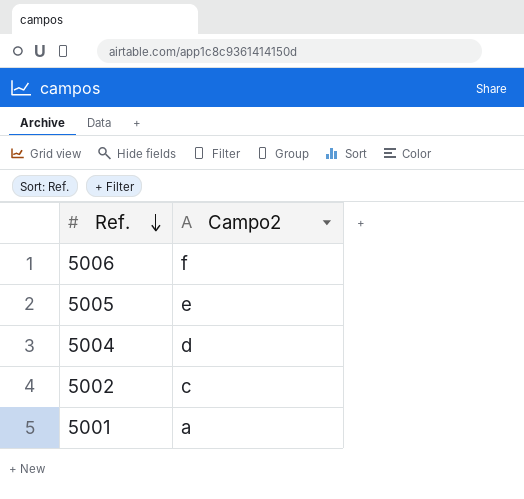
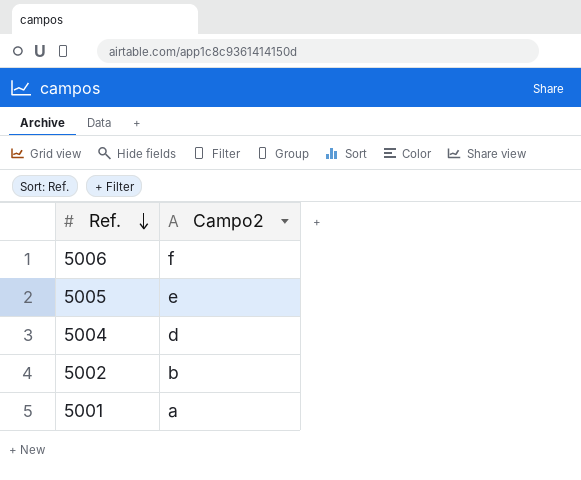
5002 | Campo2: c -> b

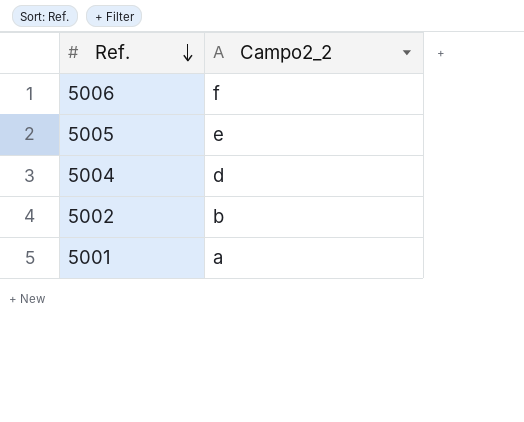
column name: Campo2 -> Campo2_2

